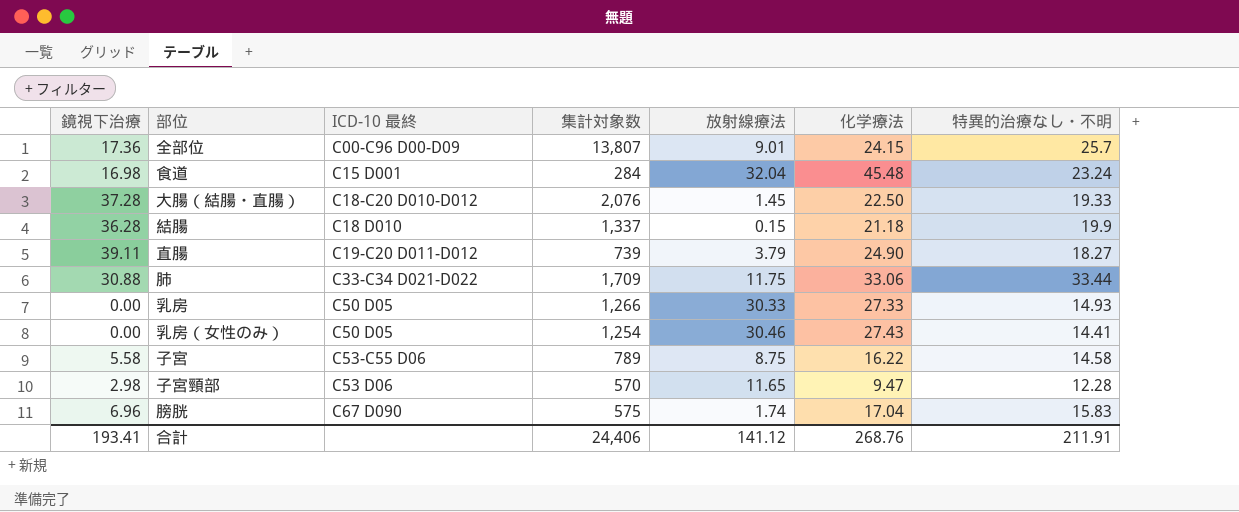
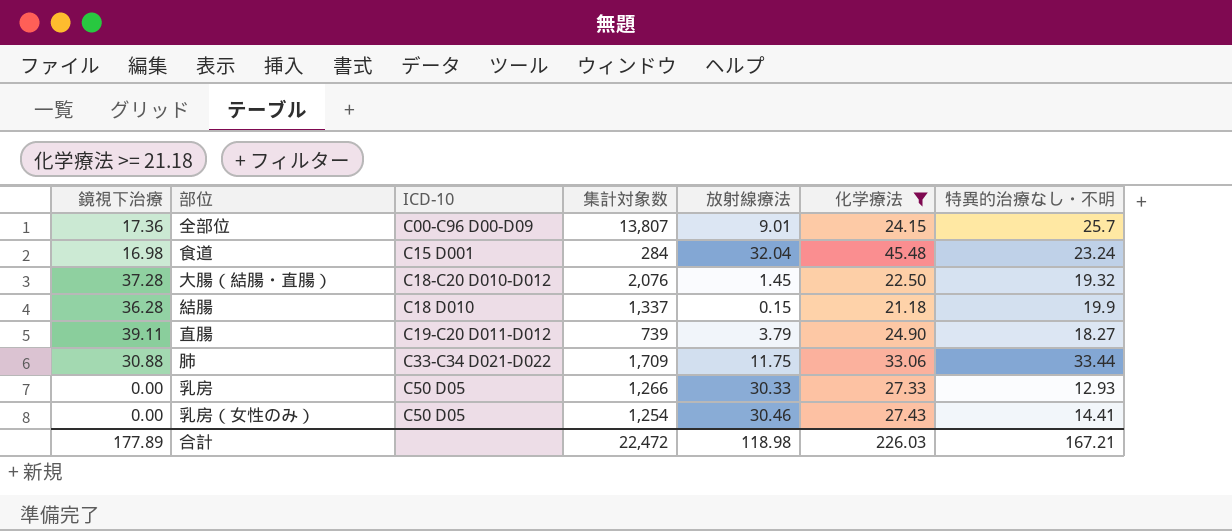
filter: none -> 化学療法 >= 21.18
column name: ICD-10 最終 -> ICD-10
大腸（結腸・直腸） | 特異的治療なし・不明: 19.33 -> 19.32
乳房 | 特異的治療なし・不明: 14.93 -> 12.93
合計 | 鏡視下治療: 193.41 -> 177.89
合計 | 集計対象数: 24,406 -> 22,472
合計 | 放射線療法: 141.12 -> 118.98
合計 | 化学療法: 268.76 -> 226.03
合計 | 特異的治療なし・不明: 211.91 -> 167.21

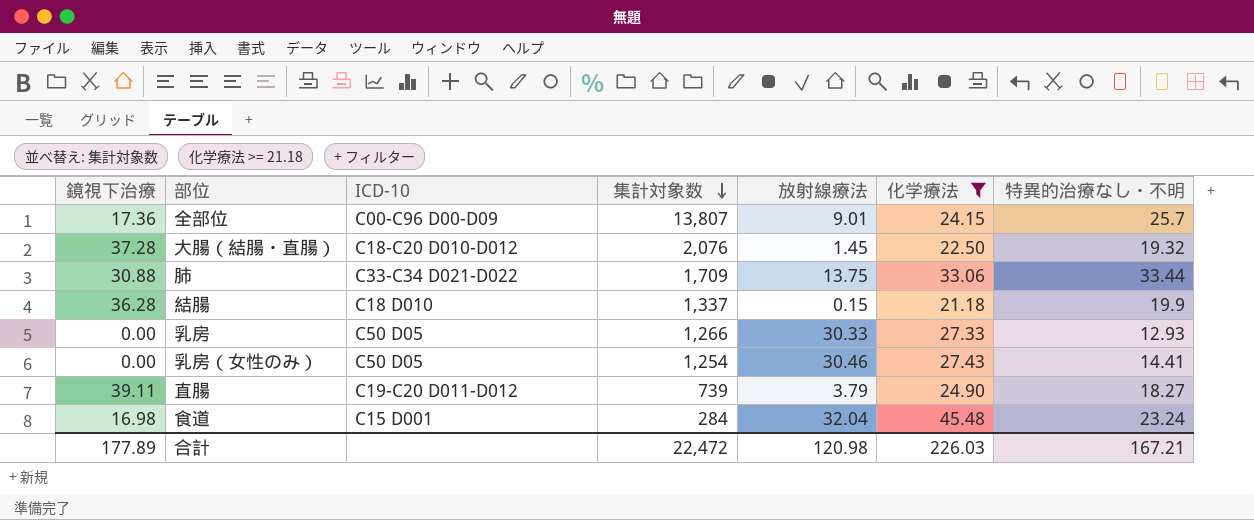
row order: none -> 集計対象数 descending
肺 | 放射線療法: 11.75 -> 13.75
合計 | 放射線療法: 118.98 -> 120.98

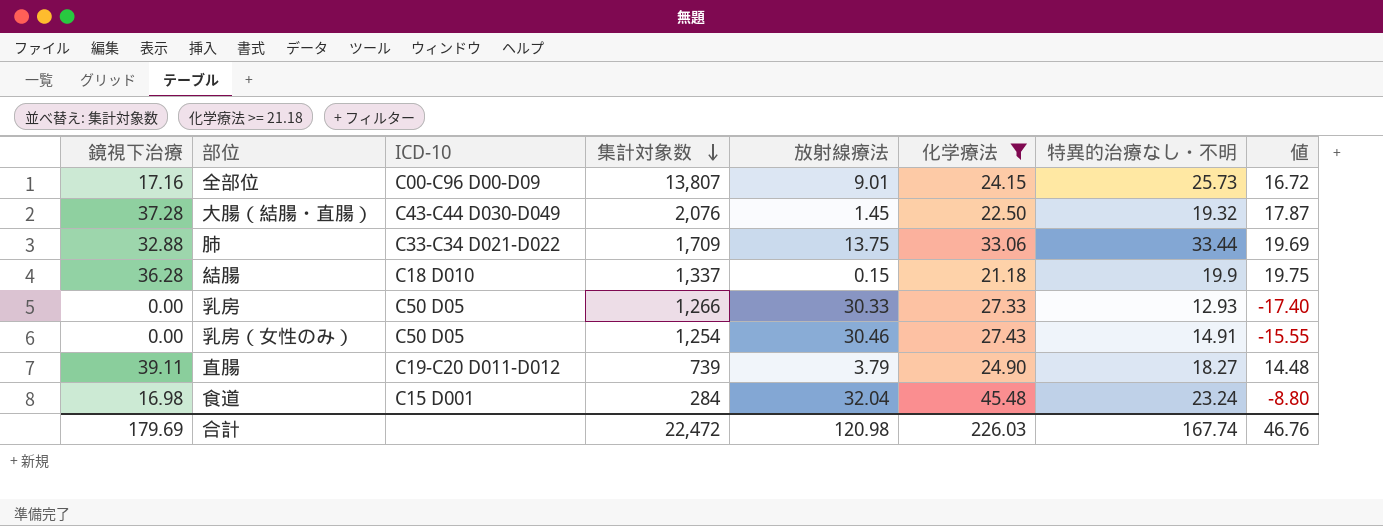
column 値 | formula: none -> [特異的治療なし・不明] - [放射線療法]
全部位 | 鏡視下治療: 17.36 -> 17.16
全部位 | 特異的治療なし・不明: 25.7 -> 25.73
大腸（結腸・直腸） | ICD-10: C18-C20 D010-D012 -> C43-C44 D030-D049
肺 | 鏡視下治療: 30.88 -> 32.88
乳房（女性のみ） | 特異的治療なし・不明: 14.41 -> 14.91
合計 | 鏡視下治療: 177.89 -> 179.69
合計 | 特異的治療なし・不明: 167.21 -> 167.74

